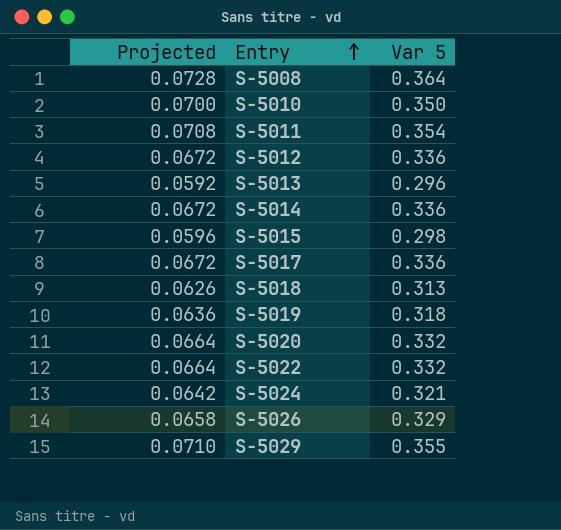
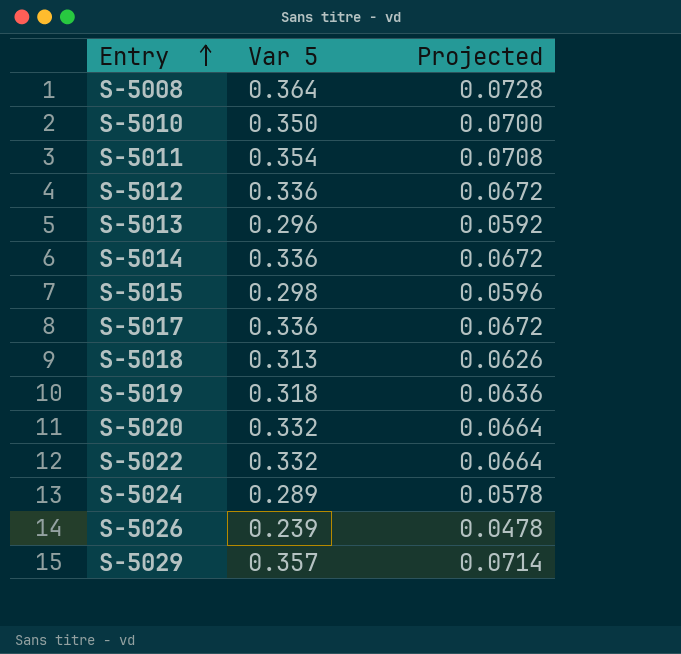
column Projected | position: 1 -> 3
S-5024 | Var 5: 0.321 -> 0.289
S-5024 | Projected: 0.0642 -> 0.0578
S-5026 | Var 5: 0.329 -> 0.239
S-5026 | Projected: 0.0658 -> 0.0478
S-5029 | Var 5: 0.355 -> 0.357
S-5029 | Projected: 0.0710 -> 0.0714

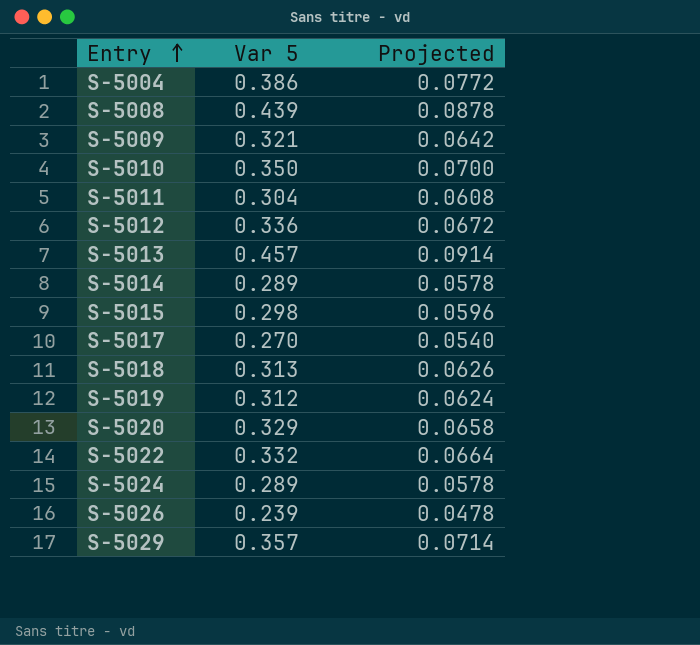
row S-5004: none -> 0.386 | 0.0772
S-5008 | Var 5: 0.364 -> 0.439
S-5008 | Projected: 0.0728 -> 0.0878
row S-5009: none -> 0.321 | 0.0642
S-5011 | Var 5: 0.354 -> 0.304
S-5011 | Projected: 0.0708 -> 0.0608
S-5013 | Var 5: 0.296 -> 0.457
S-5013 | Projected: 0.0592 -> 0.0914
S-5014 | Var 5: 0.336 -> 0.289
S-5014 | Projected: 0.0672 -> 0.0578
S-5017 | Var 5: 0.336 -> 0.270
S-5017 | Projected: 0.0672 -> 0.0540
S-5019 | Var 5: 0.318 -> 0.312
S-5019 | Projected: 0.0636 -> 0.0624
S-5020 | Var 5: 0.332 -> 0.329
S-5020 | Projected: 0.0664 -> 0.0658

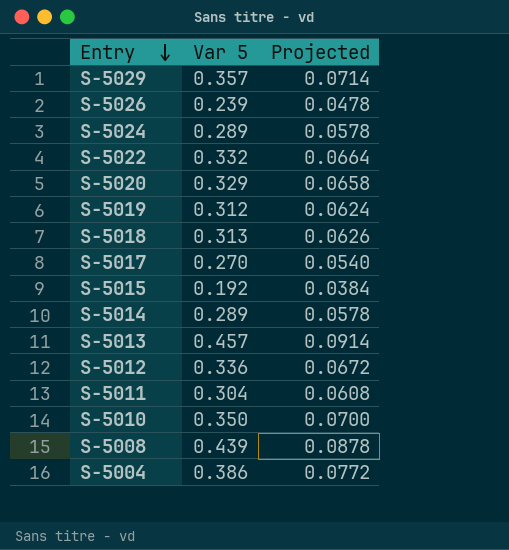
row order: Entry ascending -> Entry descending
row S-5009: 0.321 | 0.0642 -> none
S-5015 | Var 5: 0.298 -> 0.192
S-5015 | Projected: 0.0596 -> 0.0384

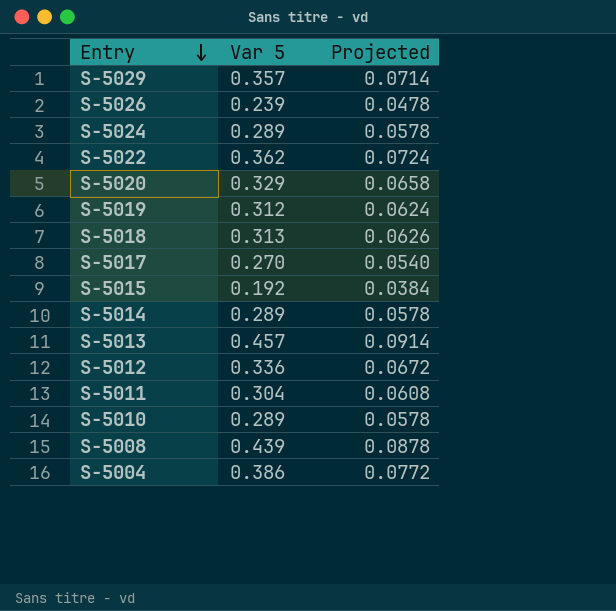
S-5022 | Var 5: 0.332 -> 0.362
S-5022 | Projected: 0.0664 -> 0.0724
S-5010 | Var 5: 0.350 -> 0.289
S-5010 | Projected: 0.0700 -> 0.0578

